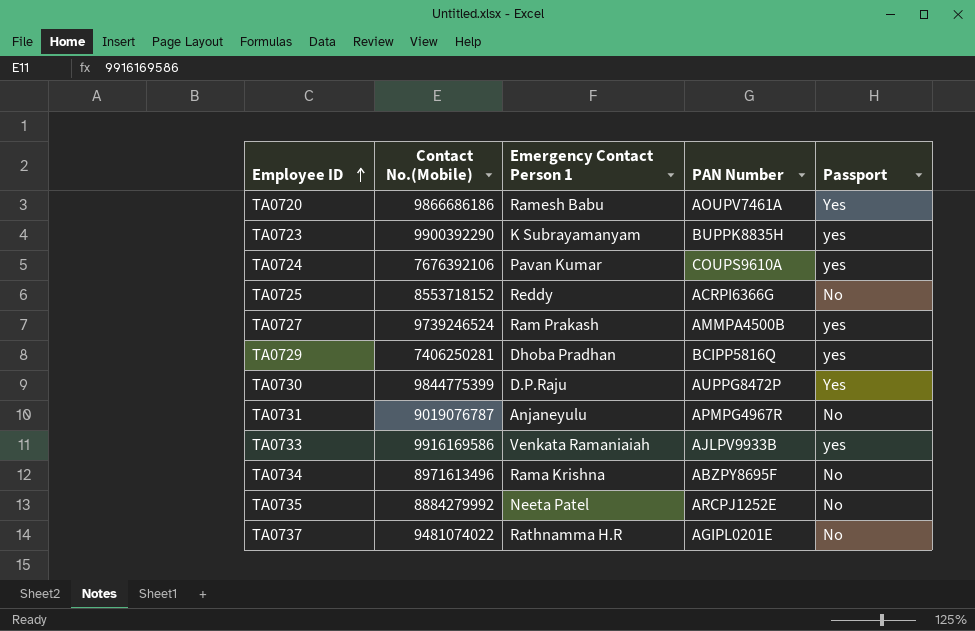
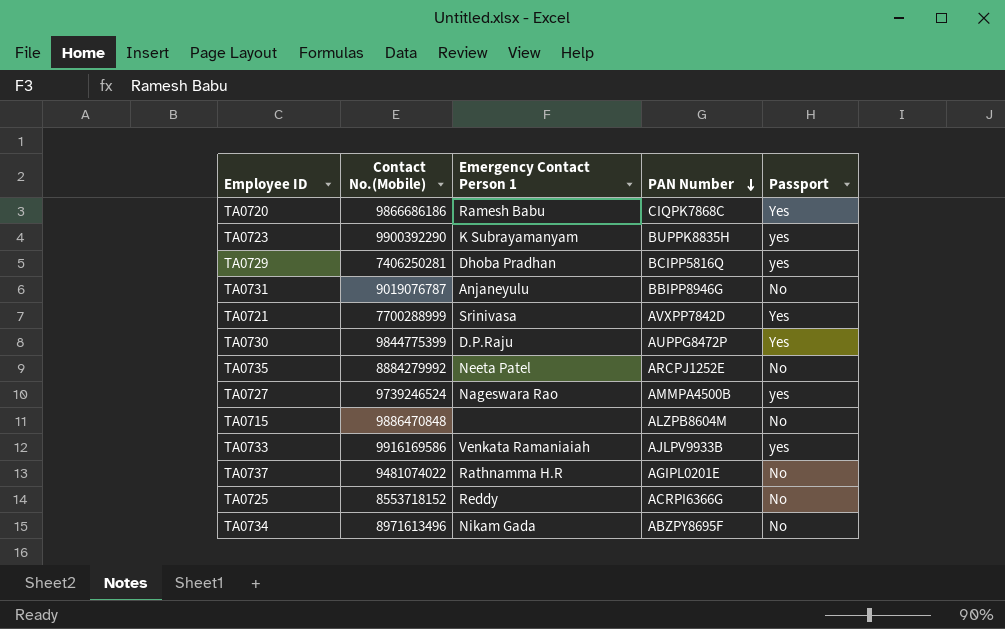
row order: Employee ID ascending -> PAN Number descending
row TA0724: 7676392106 | Pavan Kumar | COUPS9610A | yes -> none
TA0720 | PAN Number: AOUPV7461A -> CIQPK7868C
TA0731 | PAN Number: APMPG4967R -> BBIPP8946G
row TA0721: none -> 7700288999 | Srinivasa | AVXPP7842D | Yes
TA0727 | Emergency Contact Person 1: Ram Prakash -> Nageswara Rao
row TA0715: none -> 9886470848 | none | ALZPB8604M | No
TA0734 | Emergency Contact Person 1: Rama Krishna -> Nikam Gada

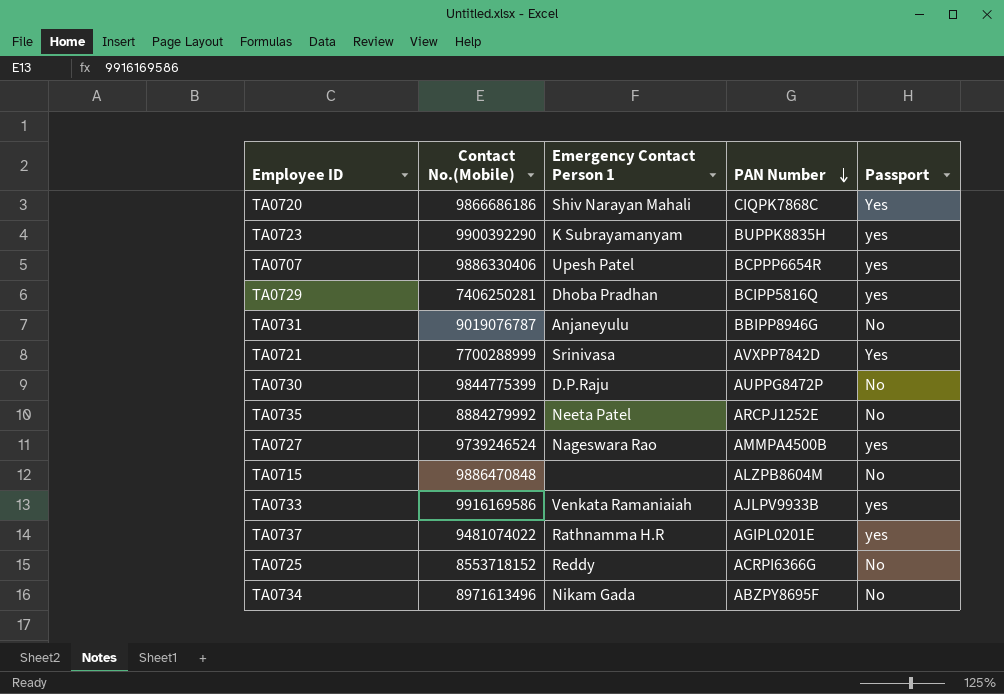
TA0720 | Emergency Contact Person 1: Ramesh Babu -> Shiv Narayan Mahali
row TA0707: none -> 9886330406 | Upesh Patel | BCPPP6654R | yes
TA0730 | Passport: Yes -> No
TA0737 | Passport: No -> yes

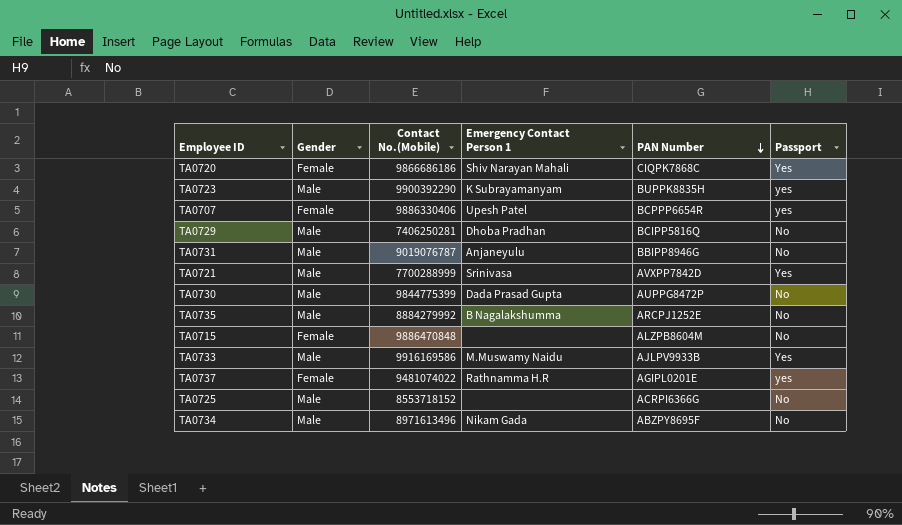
column Gender | position: none -> 2
row TA0727: 9739246524 | Nageswara Rao | AMMPA4500B | yes -> none
TA0729 | Passport: yes -> No
TA0730 | Emergency Contact Person 1: D.P.Raju -> Dada Prasad Gupta
TA0735 | Emergency Contact Person 1: Neeta Patel -> B Nagalakshumma
TA0733 | Emergency Contact Person 1: Venkata Ramaniaiah -> M.Muswamy Naidu
TA0733 | Passport: yes -> Yes
TA0725 | Emergency Contact Person 1: Reddy -> none

